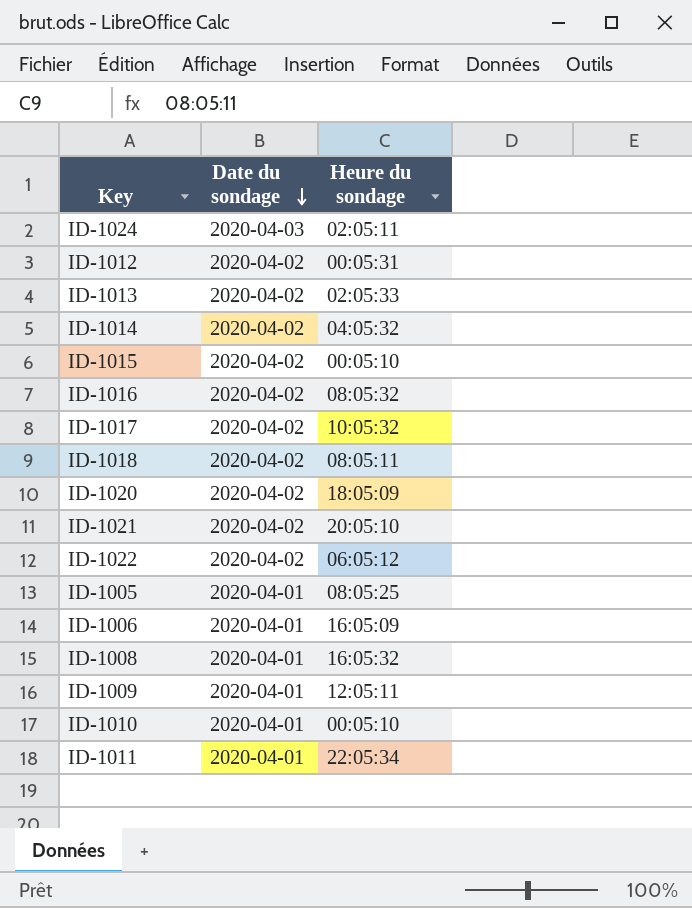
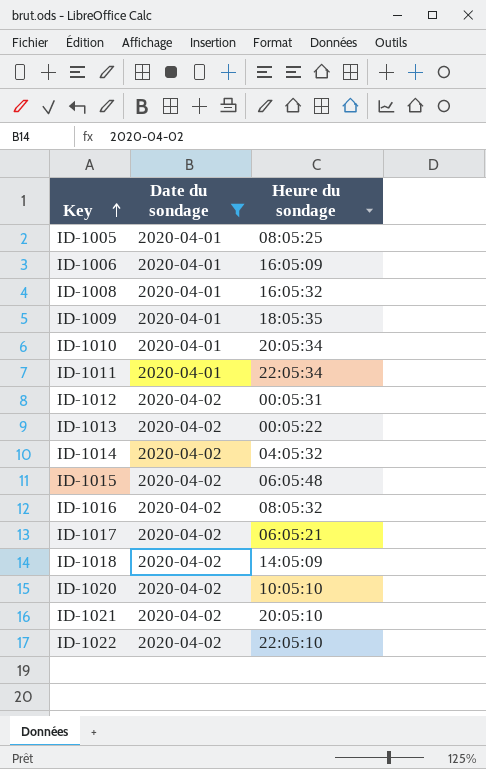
filter: none -> Date du sondage != 2020-04-03
row order: Date du sondage descending -> Key ascending
ID-1009 | Heure du sondage: 12:05:11 -> 18:05:35
ID-1010 | Heure du sondage: 00:05:10 -> 20:05:34
ID-1013 | Heure du sondage: 02:05:33 -> 00:05:22
ID-1015 | Heure du sondage: 00:05:10 -> 06:05:48
ID-1017 | Heure du sondage: 10:05:32 -> 06:05:21
ID-1018 | Heure du sondage: 08:05:11 -> 14:05:09
ID-1020 | Heure du sondage: 18:05:09 -> 10:05:10
ID-1022 | Heure du sondage: 06:05:12 -> 22:05:10

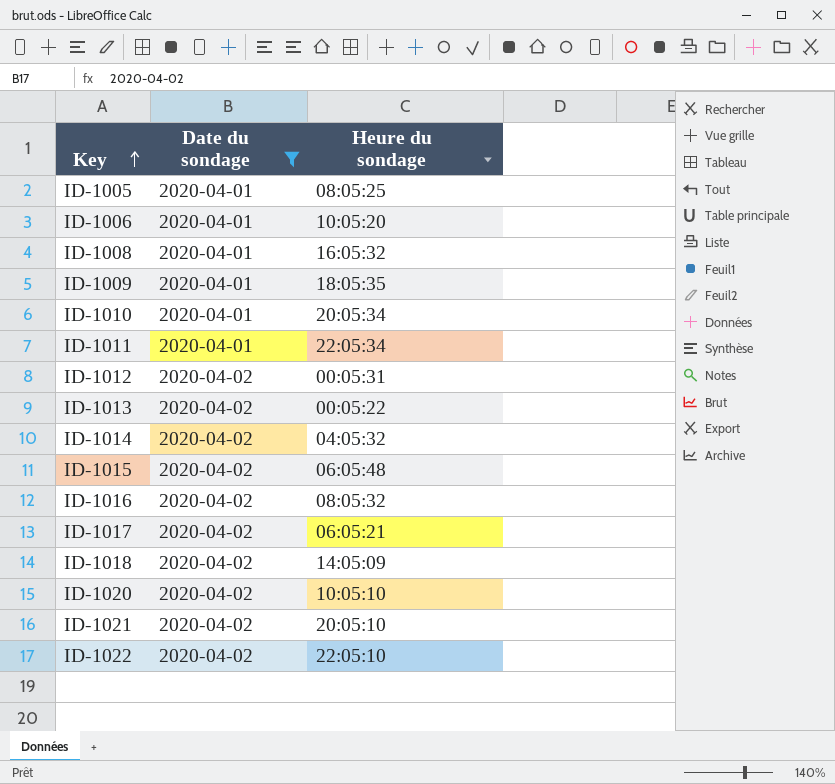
ID-1006 | Heure du sondage: 16:05:09 -> 10:05:20

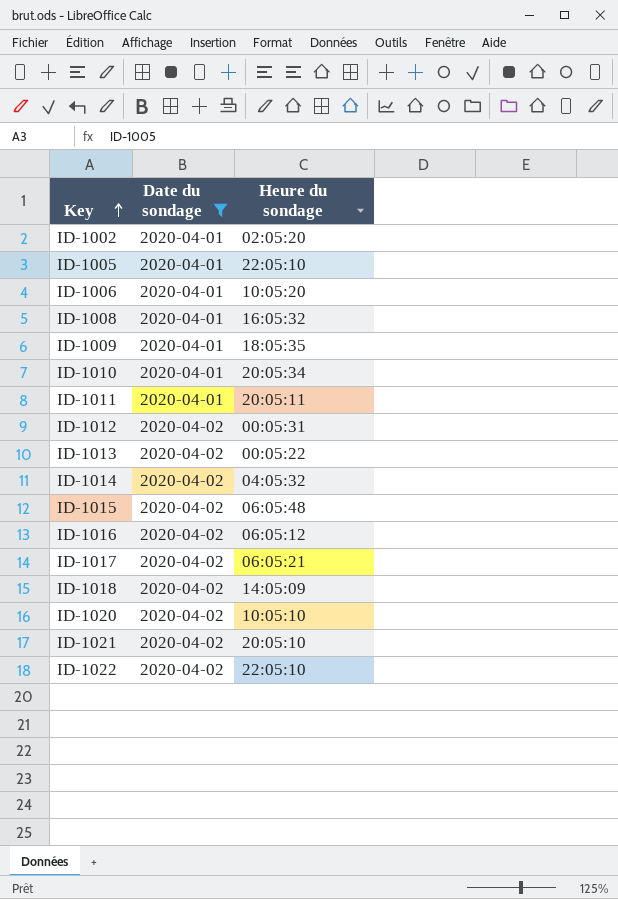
row ID-1002: none -> 2020-04-01 | 02:05:20
ID-1005 | Heure du sondage: 08:05:25 -> 22:05:10
ID-1011 | Heure du sondage: 22:05:34 -> 20:05:11
ID-1016 | Heure du sondage: 08:05:32 -> 06:05:12

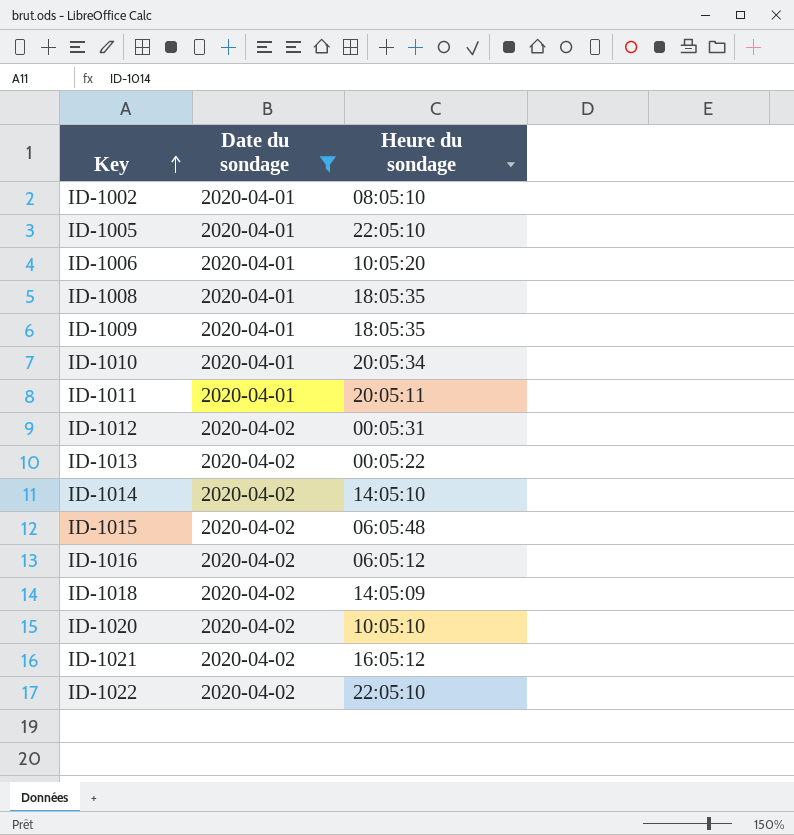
row ID-1017: 2020-04-02 | 06:05:21 -> none
ID-1002 | Heure du sondage: 02:05:20 -> 08:05:10
ID-1008 | Heure du sondage: 16:05:32 -> 18:05:35
ID-1014 | Heure du sondage: 04:05:32 -> 14:05:10
ID-1021 | Heure du sondage: 20:05:10 -> 16:05:12

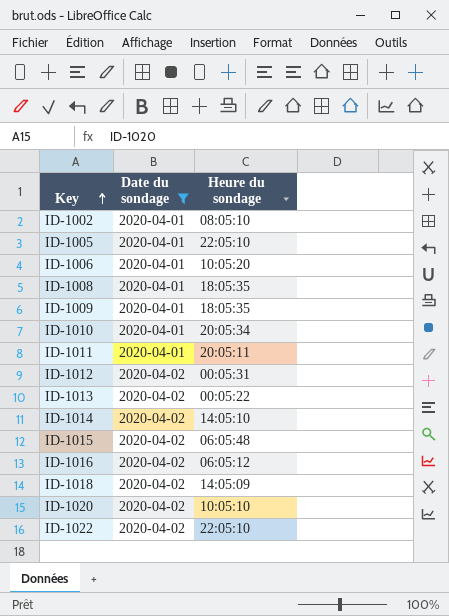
row ID-1021: 2020-04-02 | 16:05:12 -> none

